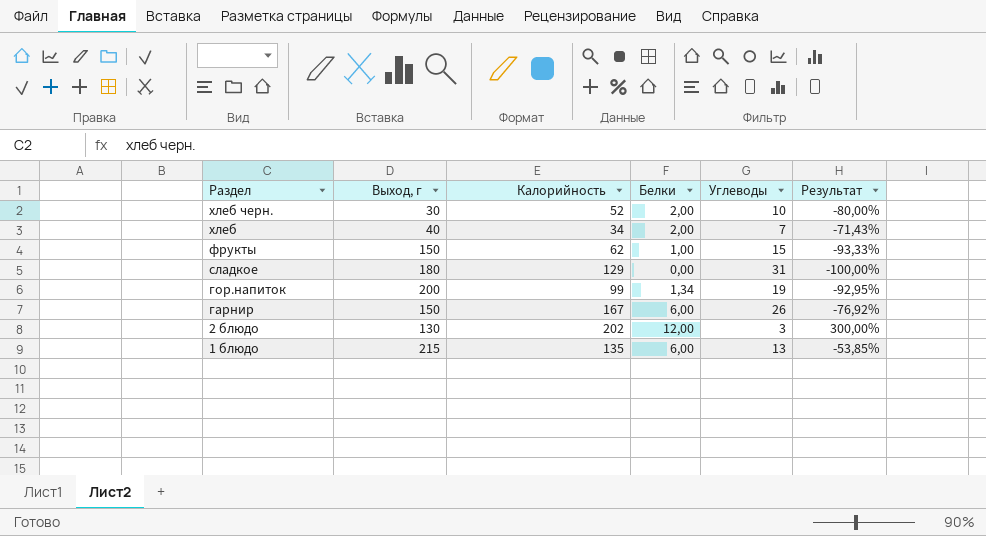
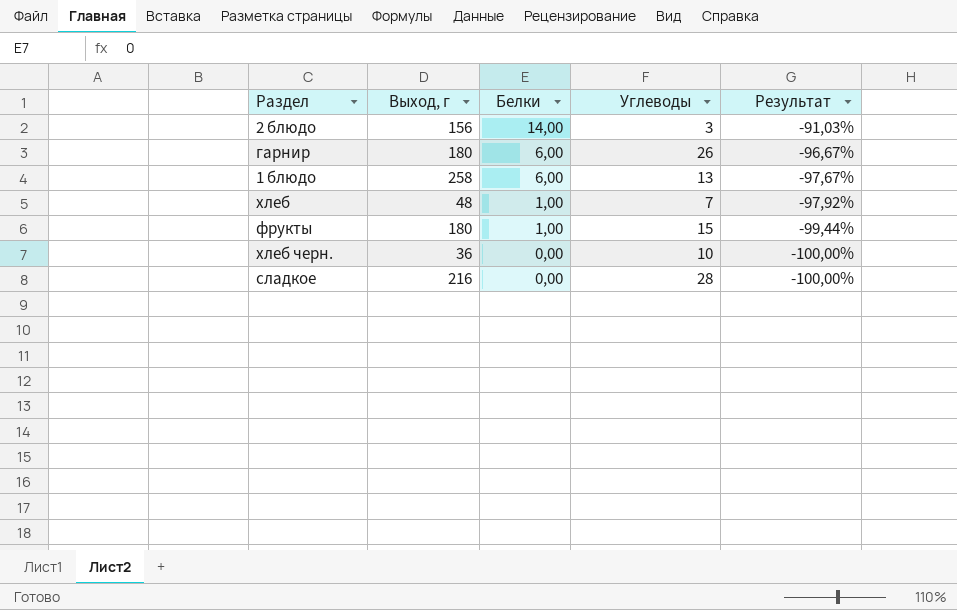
row order: Раздел descending -> Белки descending
column Калорийность | position: 3 -> none
column Результат | formula: ([Белки] - [Углеводы]) / [Углеводы] -> ([Белки] - [Выход, г]) / [Выход, г]
row гор.напиток: 200 | 99 | 1,34 | 19 | -92,95% -> none
2 блюдо | Выход, г: 130 -> 156
2 блюдо | Белки: 12,00 -> 14,00
гарнир | Выход, г: 150 -> 180
1 блюдо | Выход, г: 215 -> 258
хлеб | Выход, г: 40 -> 48
хлеб | Белки: 2,00 -> 1,00
фрукты | Выход, г: 150 -> 180
хлеб черн. | Выход, г: 30 -> 36
хлеб черн. | Белки: 2,00 -> 0,00
сладкое | Выход, г: 180 -> 216
сладкое | Углеводы: 31 -> 28

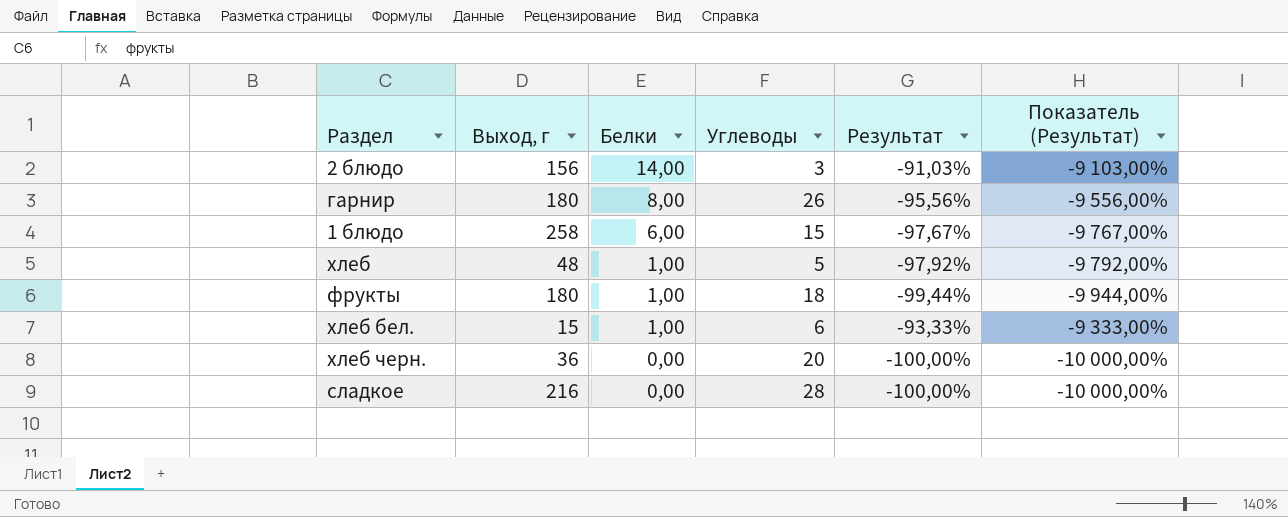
column Показатель (Результат) | formula: none -> [Результат] * 100
гарнир | Белки: 6,00 -> 8,00
гарнир | Результат: -96,67% -> -95,56%
1 блюдо | Углеводы: 13 -> 15
хлеб | Углеводы: 7 -> 5
фрукты | Углеводы: 15 -> 18
row хлеб бел.: none -> 15 | 1,00 | 6 | -93,33% | -9 333,00%
хлеб черн. | Углеводы: 10 -> 20

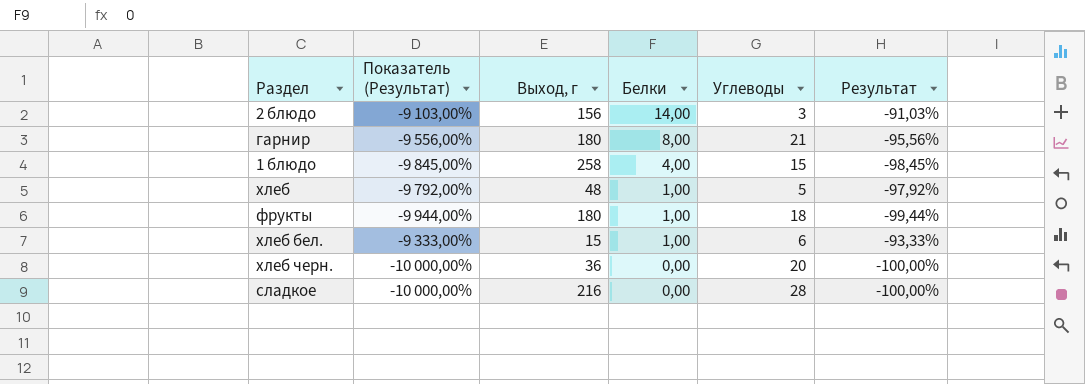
column Показатель (Результат) | position: 6 -> 2
гарнир | Углеводы: 26 -> 21
1 блюдо | Показатель (Результат): -9 767,00% -> -9 845,00%
1 блюдо | Белки: 6,00 -> 4,00
1 блюдо | Результат: -97,67% -> -98,45%

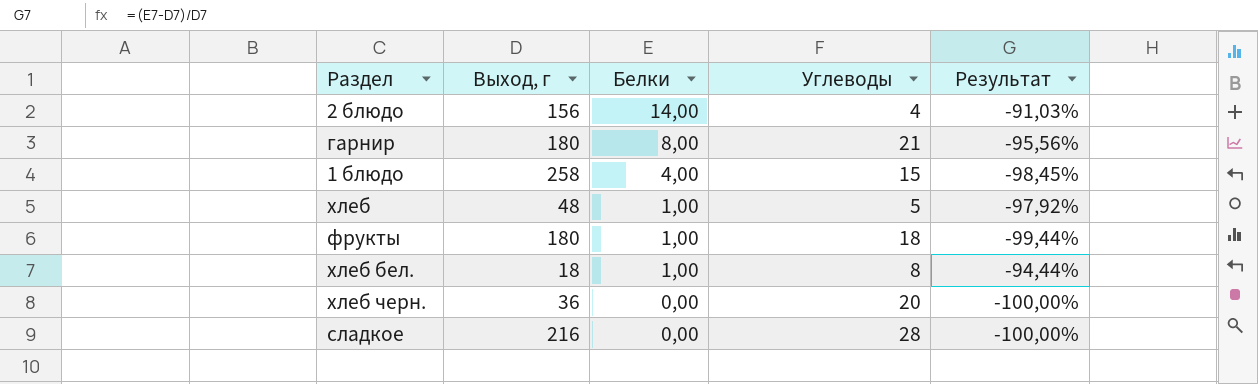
column Показатель (Результат) | formula: [Результат] * 100 -> none
2 блюдо | Углеводы: 3 -> 4
хлеб бел. | Выход, г: 15 -> 18
хлеб бел. | Углеводы: 6 -> 8
хлеб бел. | Результат: -93,33% -> -94,44%

